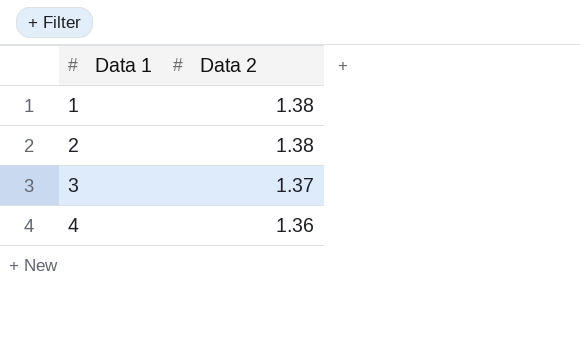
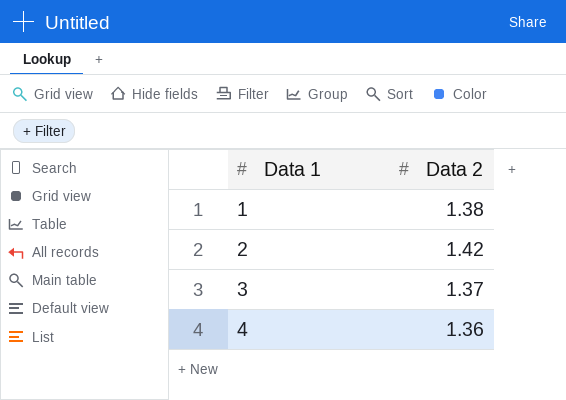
2 | Data 2: 1.38 -> 1.42

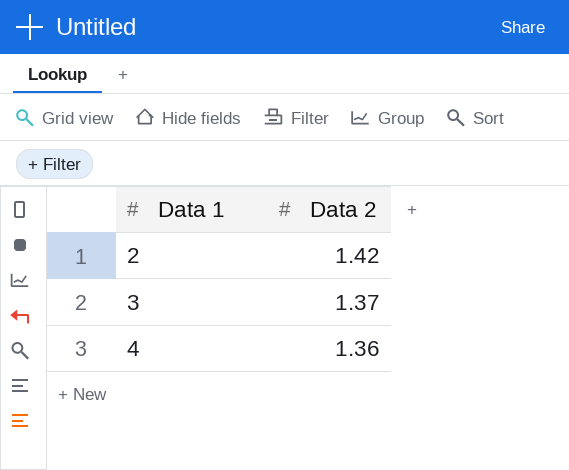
row 1: 1.38 -> none

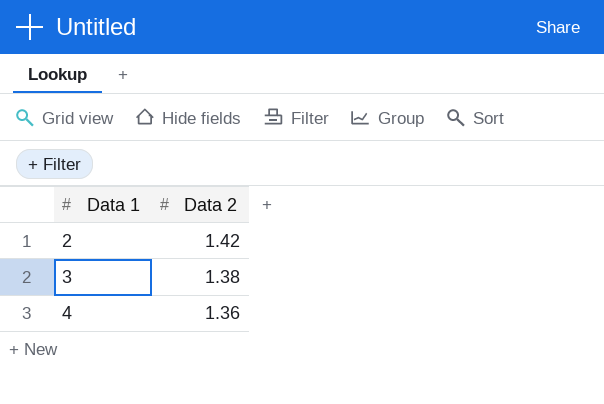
3 | Data 2: 1.37 -> 1.38

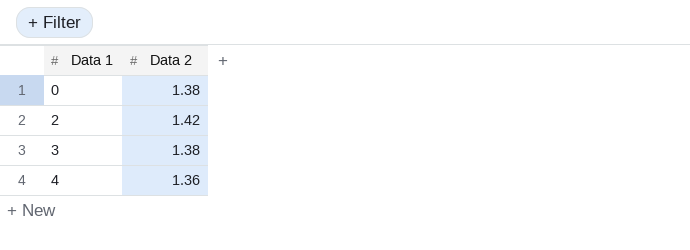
row 0: none -> 1.38

